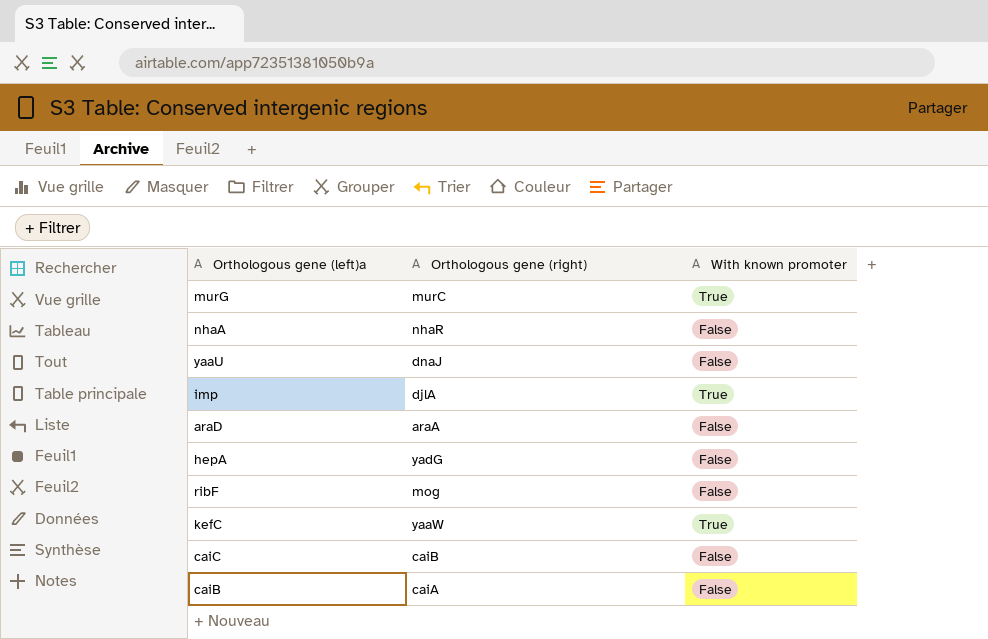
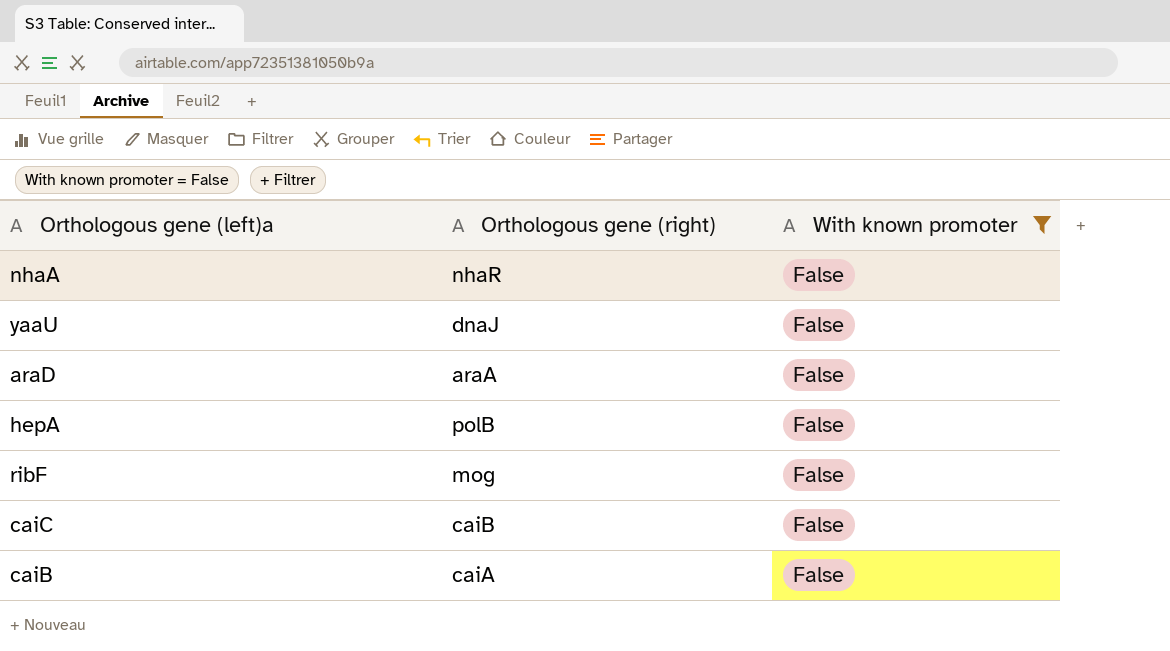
filter: none -> With known promoter = False
hepA | Orthologous gene (right): yadG -> polB

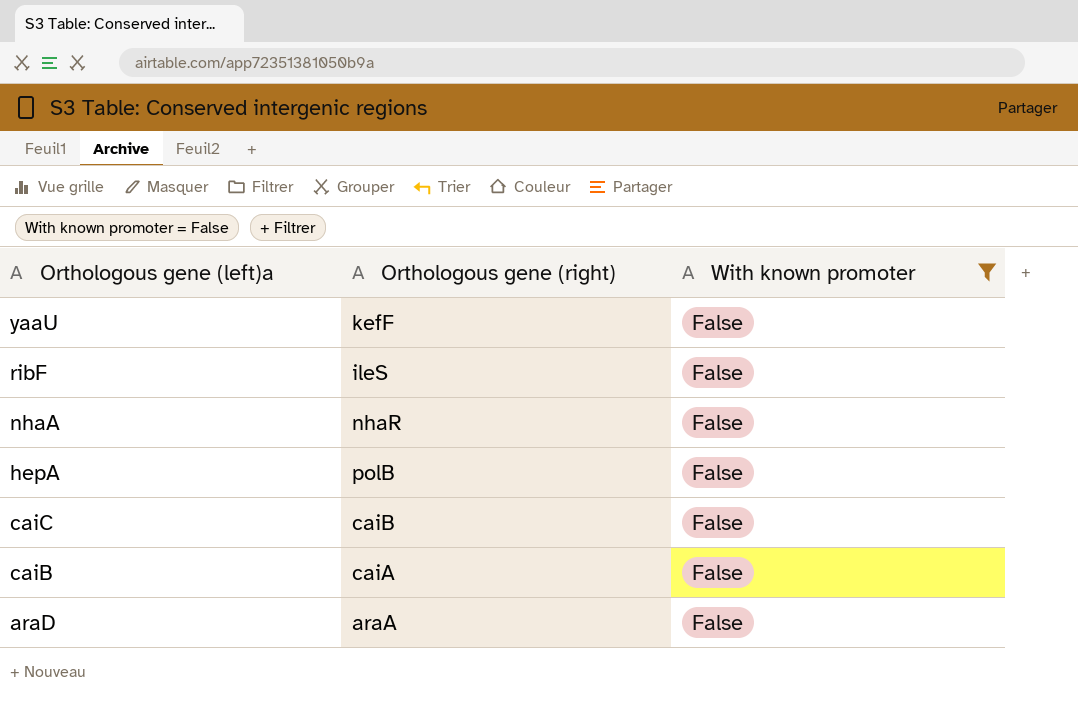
row order: none -> Orthologous gene (left)a descending
yaaU | Orthologous gene (right): dnaJ -> kefF
ribF | Orthologous gene (right): mog -> ileS

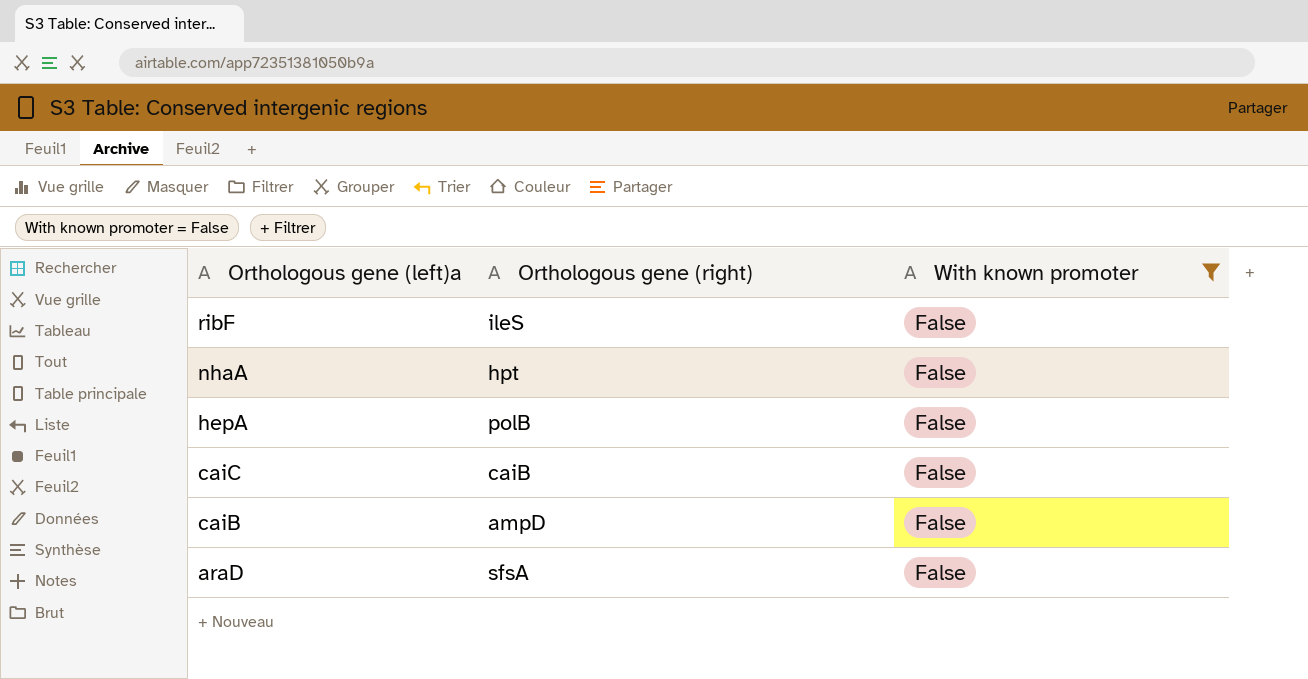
row yaaU: kefF | False -> none
nhaA | Orthologous gene (right): nhaR -> hpt
caiB | Orthologous gene (right): caiA -> ampD
araD | Orthologous gene (right): araA -> sfsA

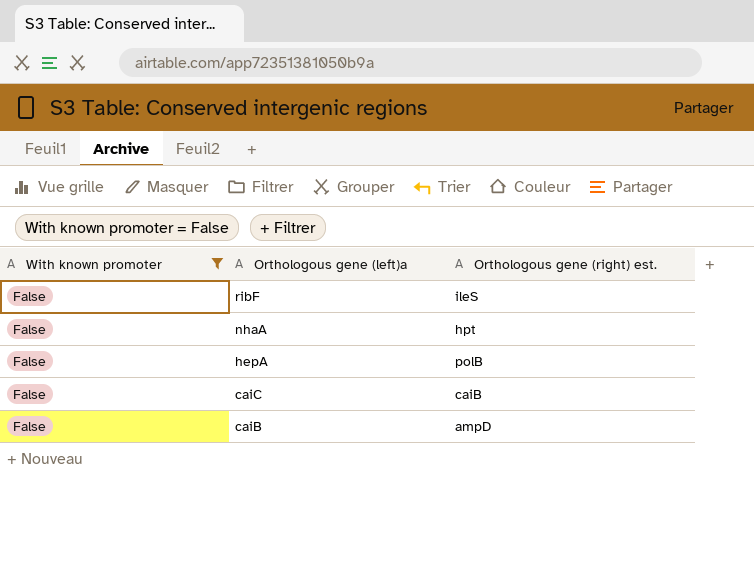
column With known promoter | position: 3 -> 1
column name: Orthologous gene (right) -> Orthologous gene (right) est.
row araD: sfsA | False -> none

